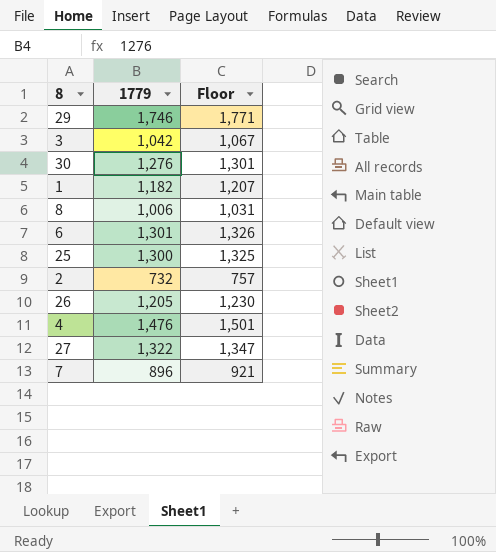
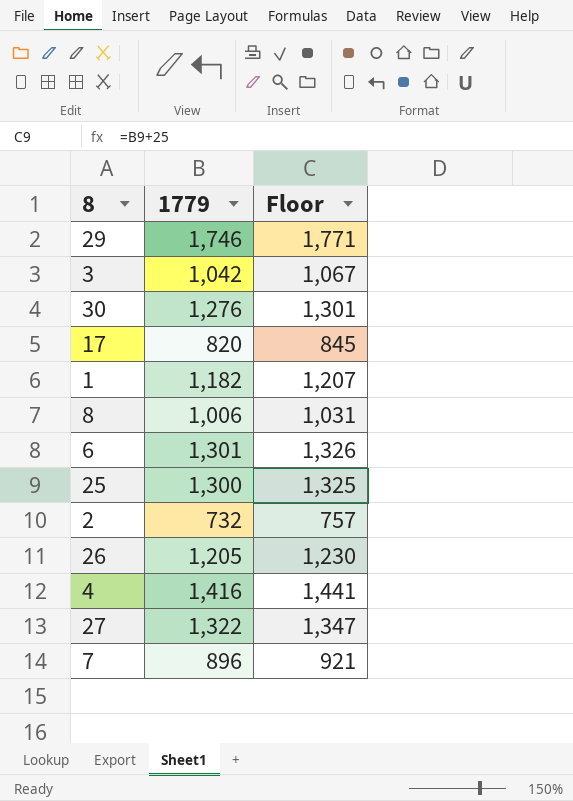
row 17: none -> 820 | 845
4 | 1779: 1,476 -> 1,416
4 | Floor: 1,501 -> 1,441

